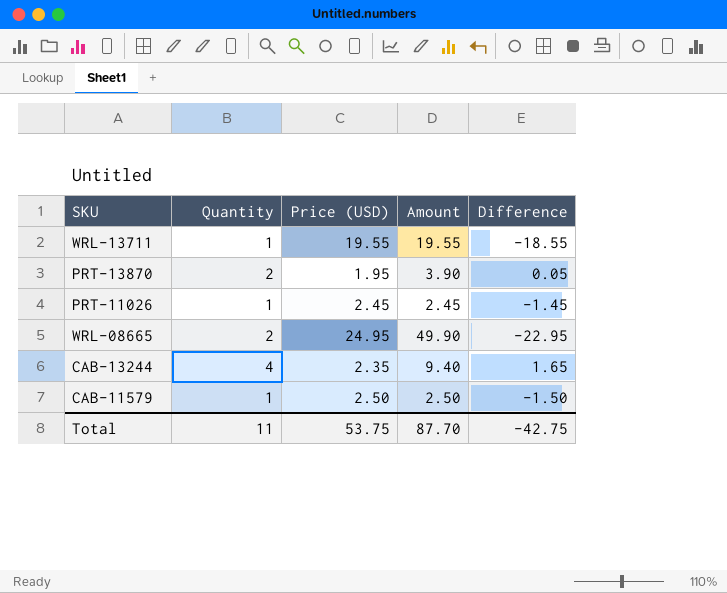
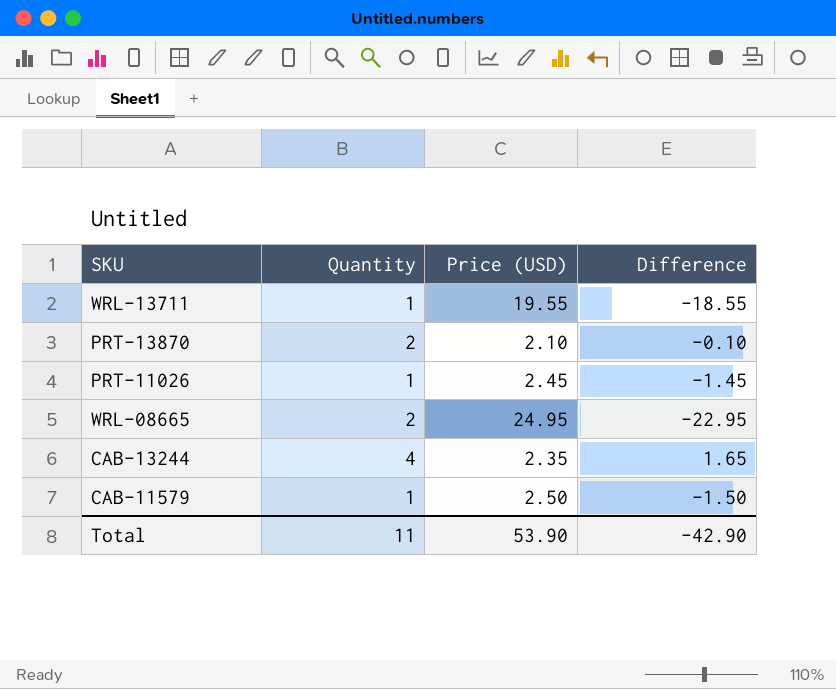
column Amount | formula: [Quantity] * [Price (USD)] -> none
PRT-13870 | Price (USD): 1.95 -> 2.10
PRT-13870 | Difference: 0.05 -> -0.10
Total | Price (USD): 53.75 -> 53.90
Total | Difference: -42.75 -> -42.90

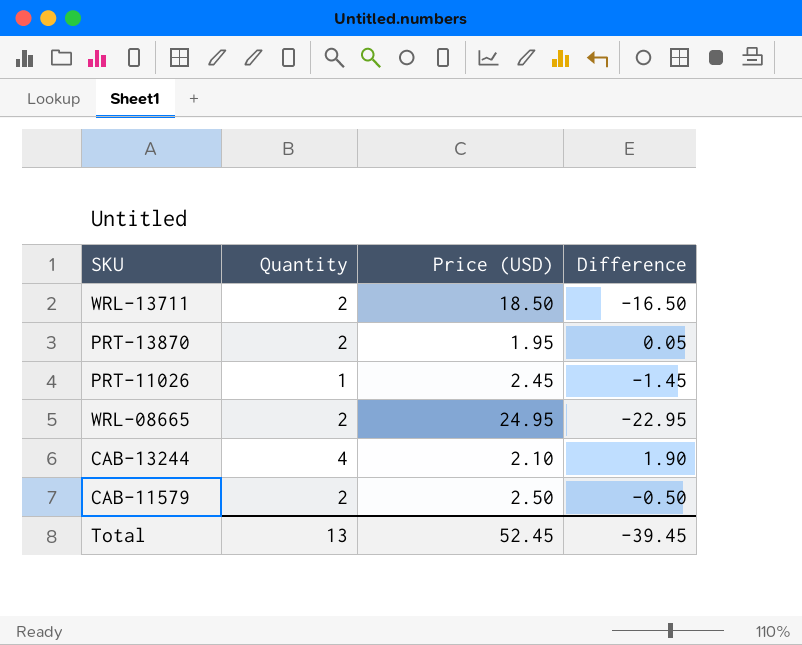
WRL-13711 | Quantity: 1 -> 2
WRL-13711 | Price (USD): 19.55 -> 18.50
WRL-13711 | Difference: -18.55 -> -16.50
PRT-13870 | Price (USD): 2.10 -> 1.95
PRT-13870 | Difference: -0.10 -> 0.05
CAB-13244 | Price (USD): 2.35 -> 2.10
CAB-13244 | Difference: 1.65 -> 1.90
CAB-11579 | Quantity: 1 -> 2
CAB-11579 | Difference: -1.50 -> -0.50
Total | Quantity: 11 -> 13
Total | Price (USD): 53.90 -> 52.45
Total | Difference: -42.90 -> -39.45

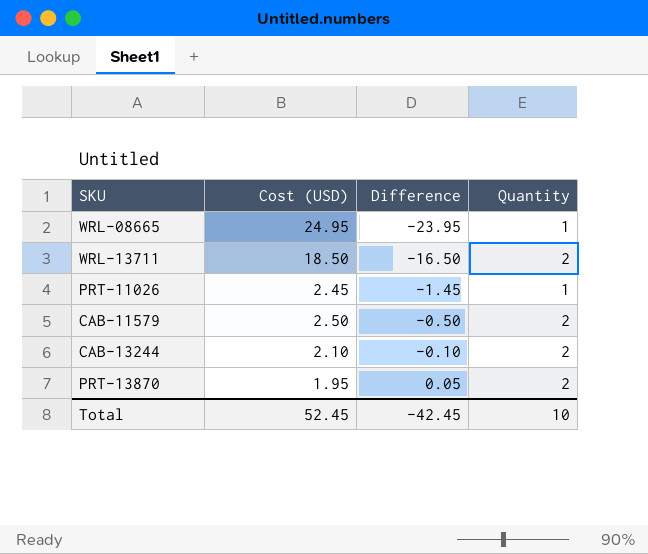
row order: none -> Difference ascending
column name: Price (USD) -> Cost (USD)
column Quantity | position: 2 -> 4
WRL-08665 | Difference: -22.95 -> -23.95
WRL-08665 | Quantity: 2 -> 1
CAB-13244 | Difference: 1.90 -> -0.10
CAB-13244 | Quantity: 4 -> 2
Total | Difference: -39.45 -> -42.45
Total | Quantity: 13 -> 10

